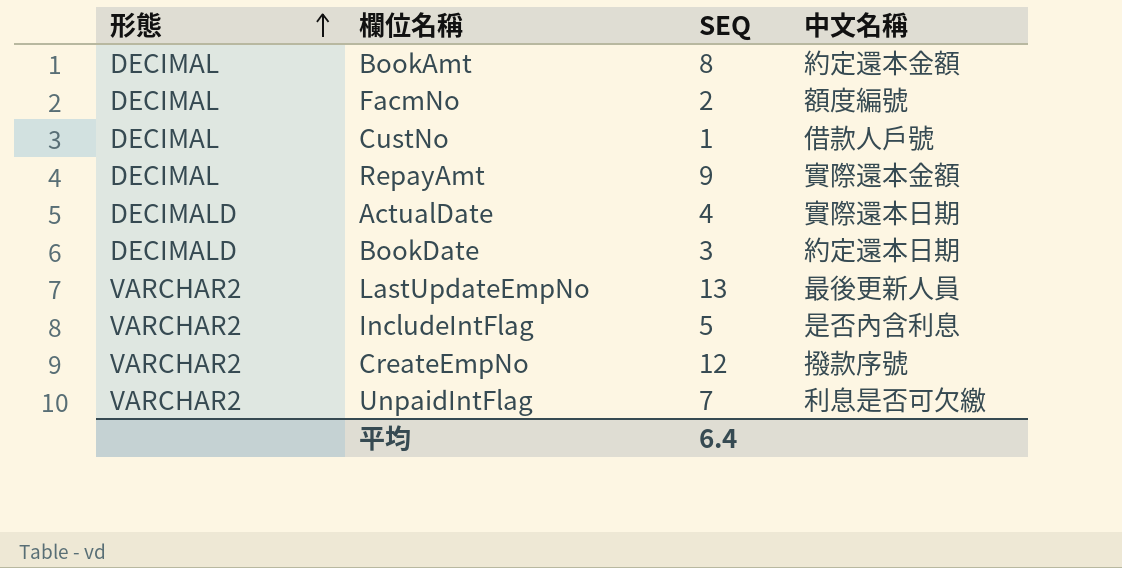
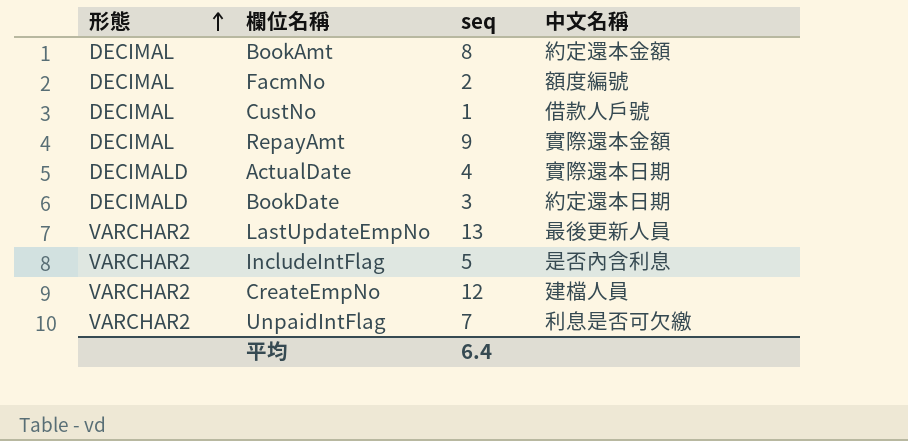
column name: SEQ -> seq
CreateEmpNo | 中文名稱: 撥款序號 -> 建檔人員

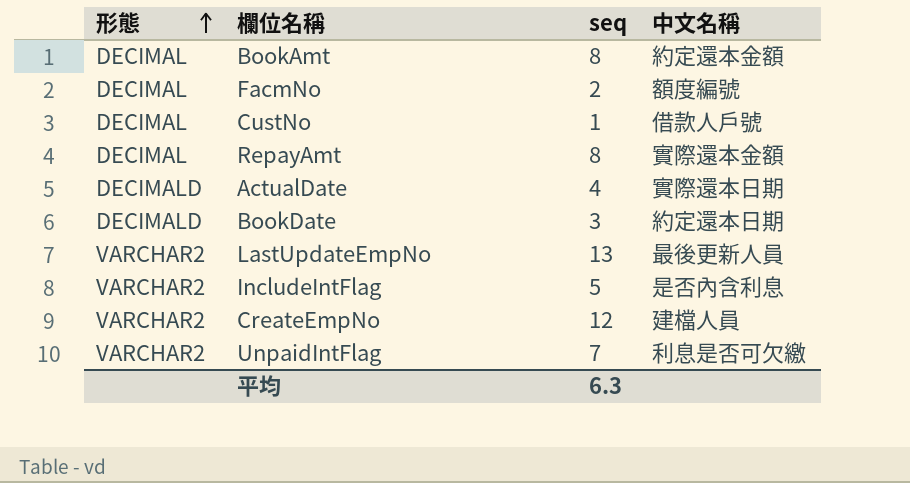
RepayAmt | seq: 9 -> 8
平均 | seq: 6.4 -> 6.3

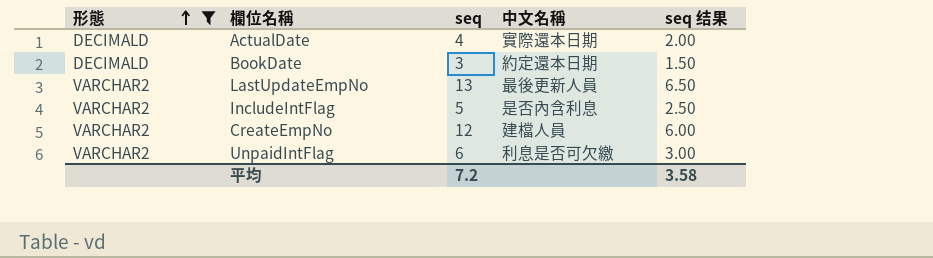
filter: none -> 形態 != DECIMAL
column seq 结果 | formula: none -> [seq] * 0.5
UnpaidIntFlag | seq: 7 -> 6
平均 | seq: 6.3 -> 7.2

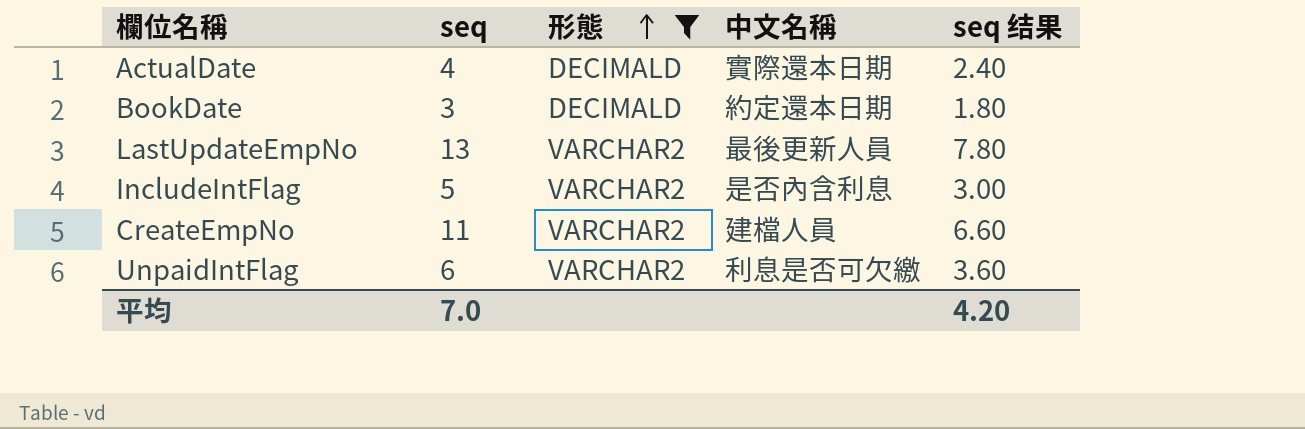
column 形態 | position: 1 -> 3
column seq 结果 | formula: [seq] * 0.5 -> [seq] * 0.6
CreateEmpNo | seq: 12 -> 11
平均 | seq: 7.2 -> 7.0
平均 | seq 结果: 3.58 -> 4.20

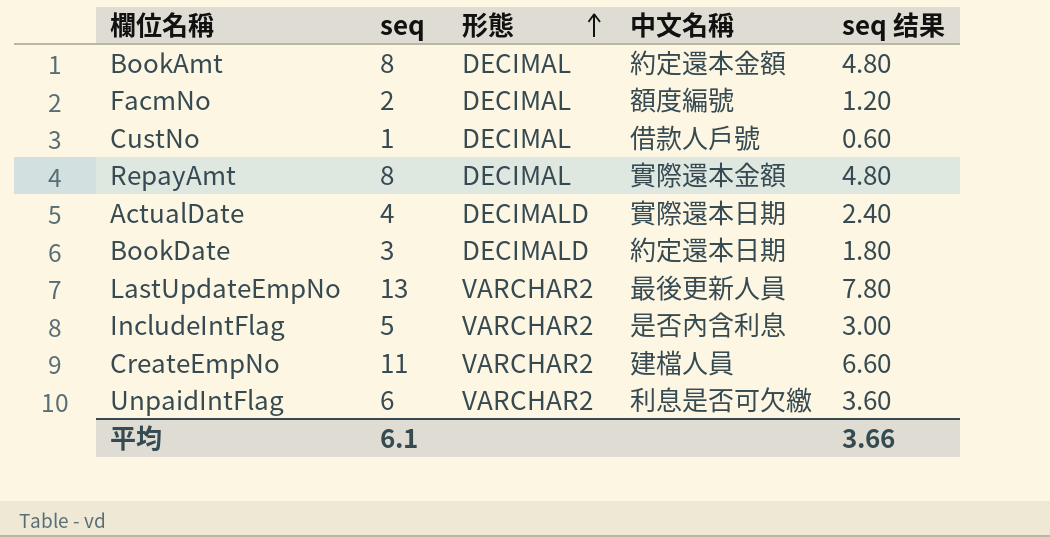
filter: 形態 != DECIMAL -> none
平均 | seq: 7.0 -> 6.1
平均 | seq 结果: 4.20 -> 3.66

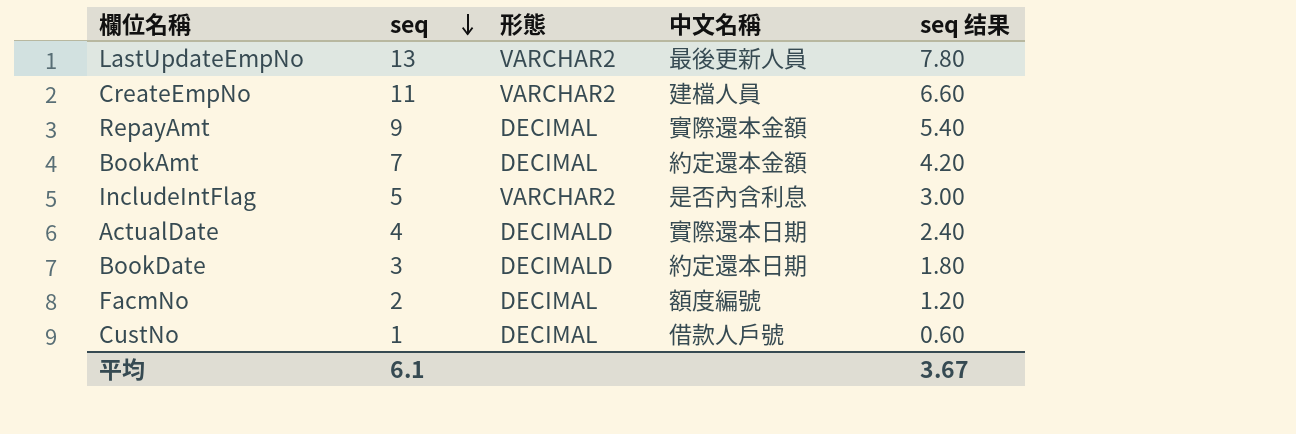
row order: 形態 ascending -> seq descending
row UnpaidIntFlag: 6 | VARCHAR2 | 利息是否可欠繳 | 3.60 -> none
RepayAmt | seq: 8 -> 9
RepayAmt | seq 结果: 4.80 -> 5.40
BookAmt | seq: 8 -> 7
BookAmt | seq 结果: 4.80 -> 4.20
平均 | seq 结果: 3.66 -> 3.67

